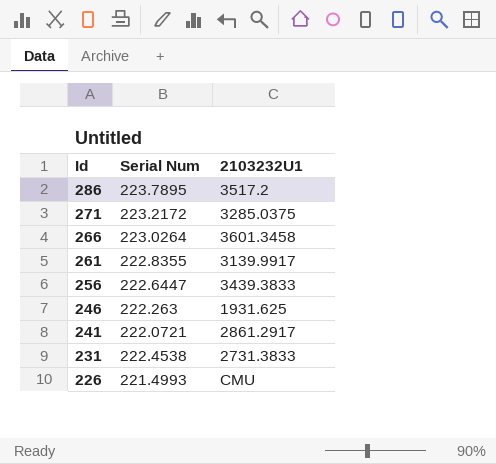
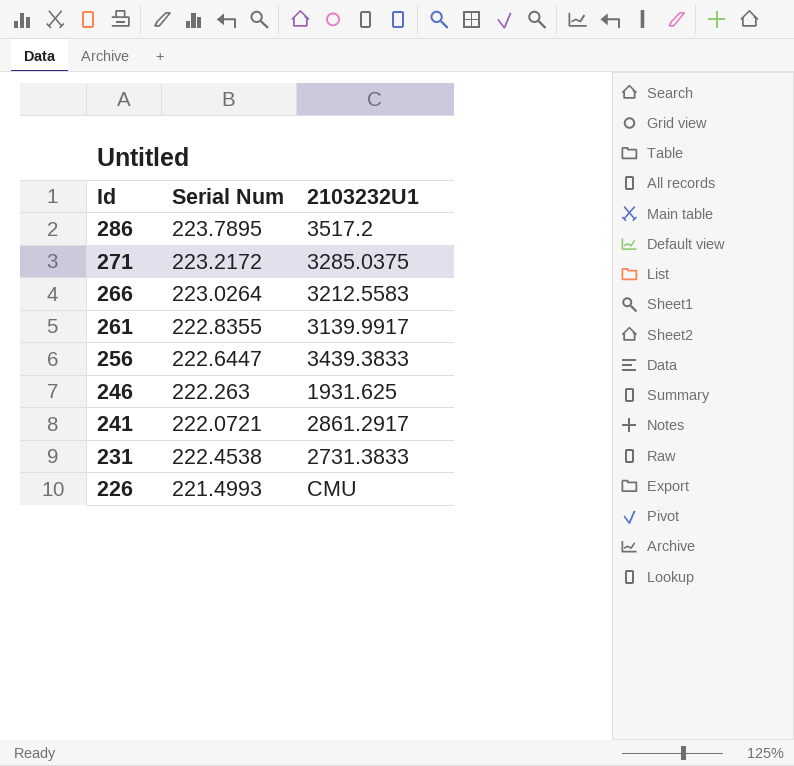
266 | 2103232U1: 3601.3458 -> 3212.5583

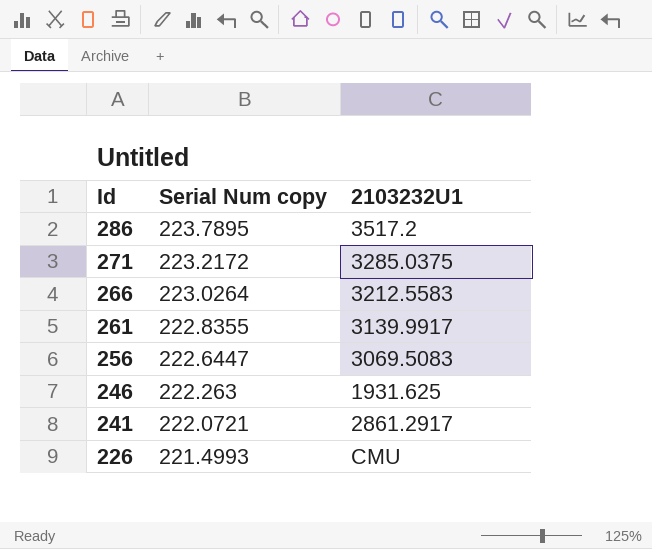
column name: Serial Num -> Serial Num copy
row 231: 222.4538 | 2731.3833 -> none
256 | 2103232U1: 3439.3833 -> 3069.5083

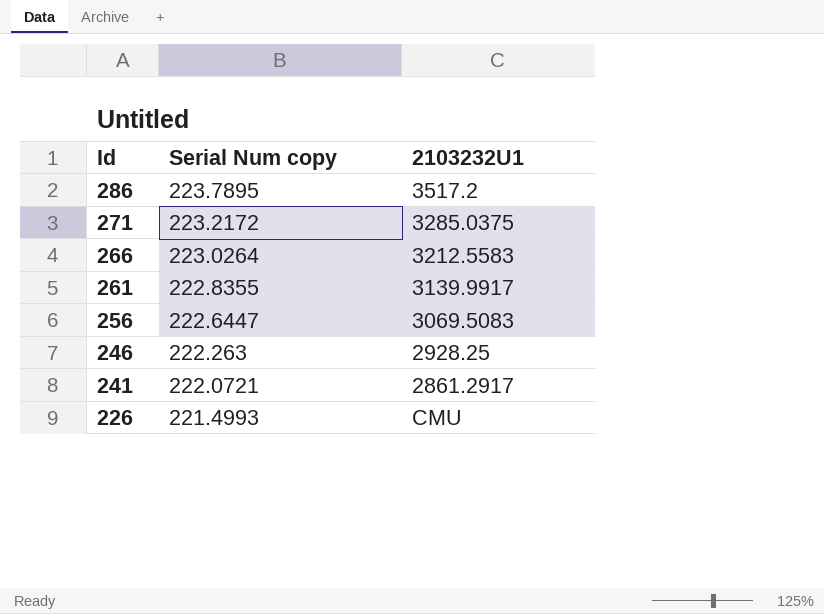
246 | 2103232U1: 1931.625 -> 2928.25

